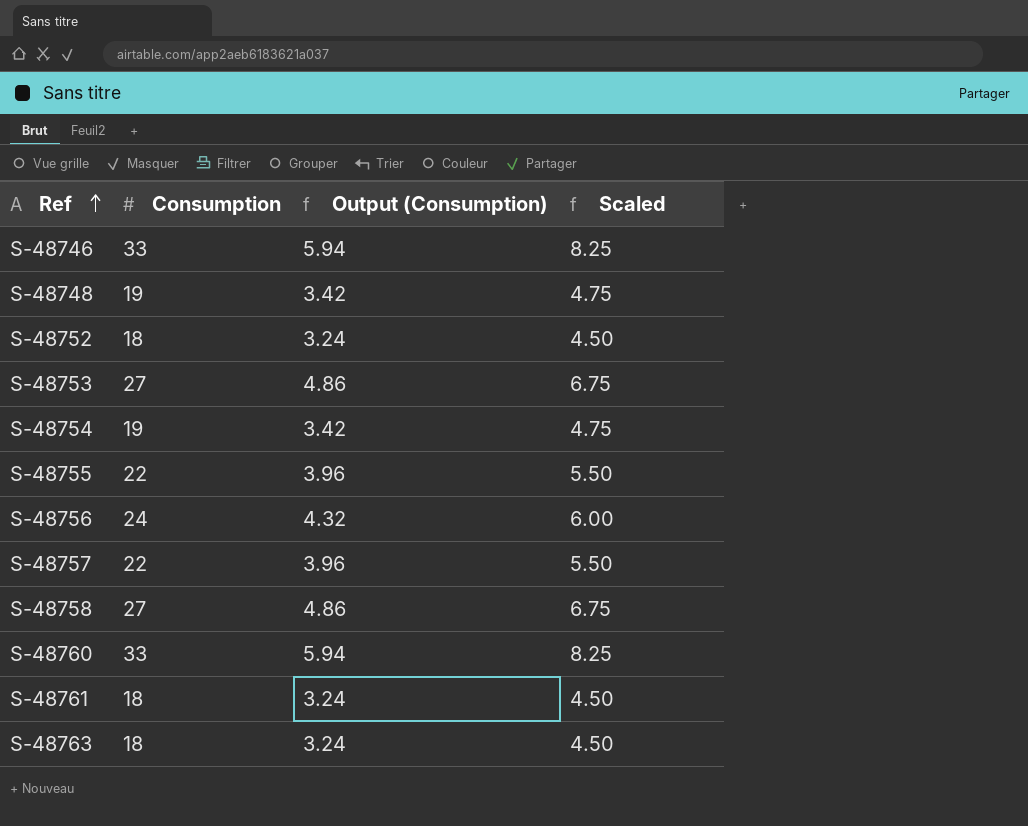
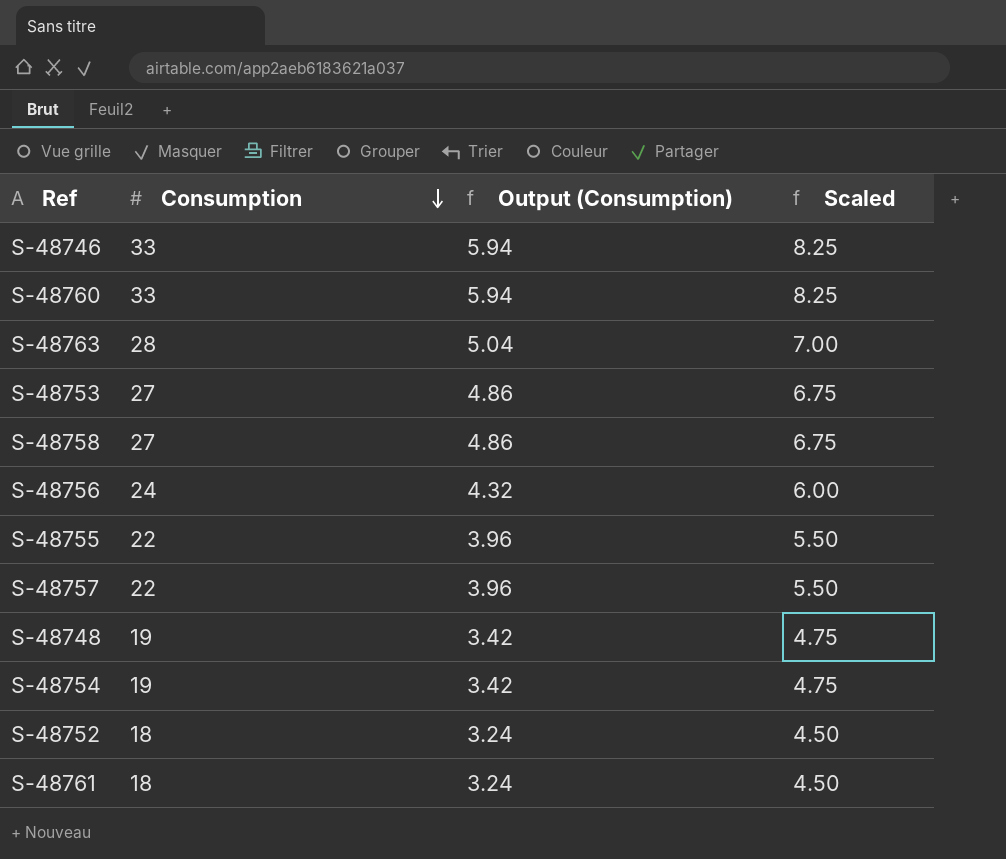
row order: Ref ascending -> Consumption descending
S-48763 | Consumption: 18 -> 28
S-48763 | Output (Consumption): 3.24 -> 5.04
S-48763 | Scaled: 4.50 -> 7.00

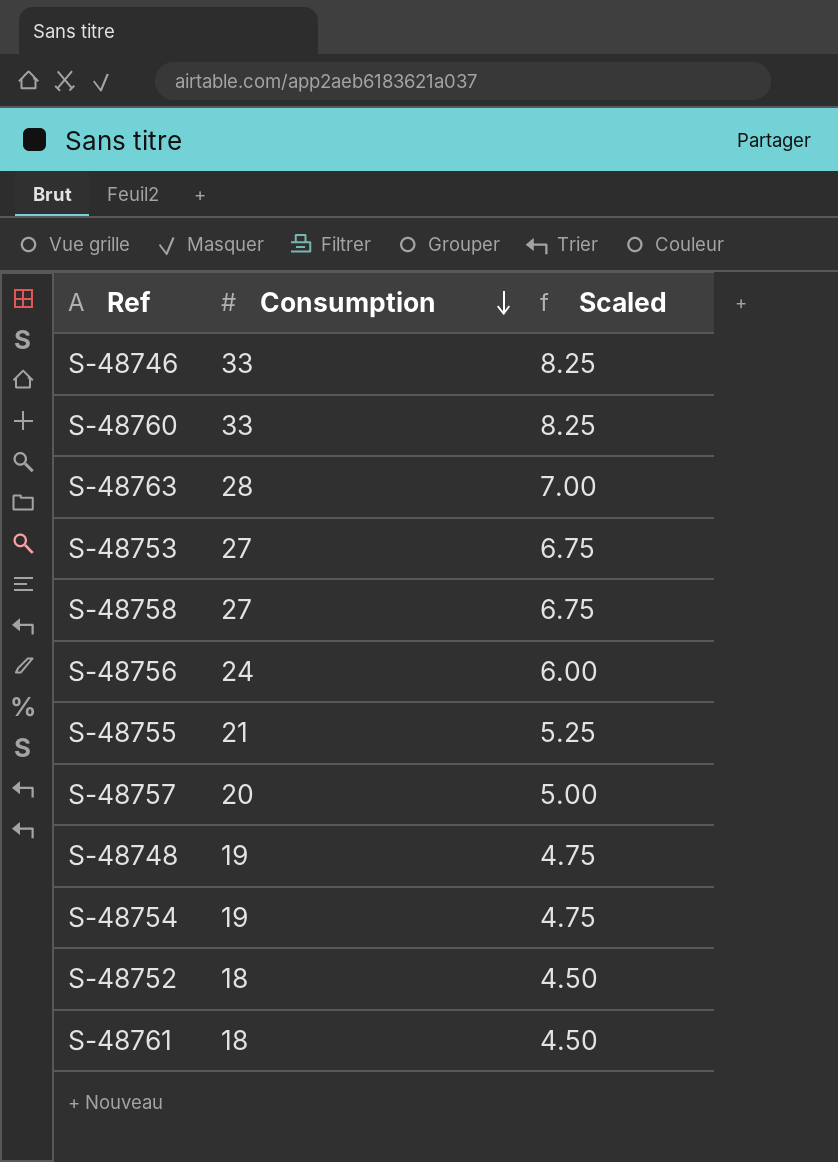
column Output (Consumption) | formula: [Consumption] * 0.18 -> none
S-48755 | Consumption: 22 -> 21
S-48755 | Scaled: 5.50 -> 5.25
S-48757 | Consumption: 22 -> 20
S-48757 | Scaled: 5.50 -> 5.00

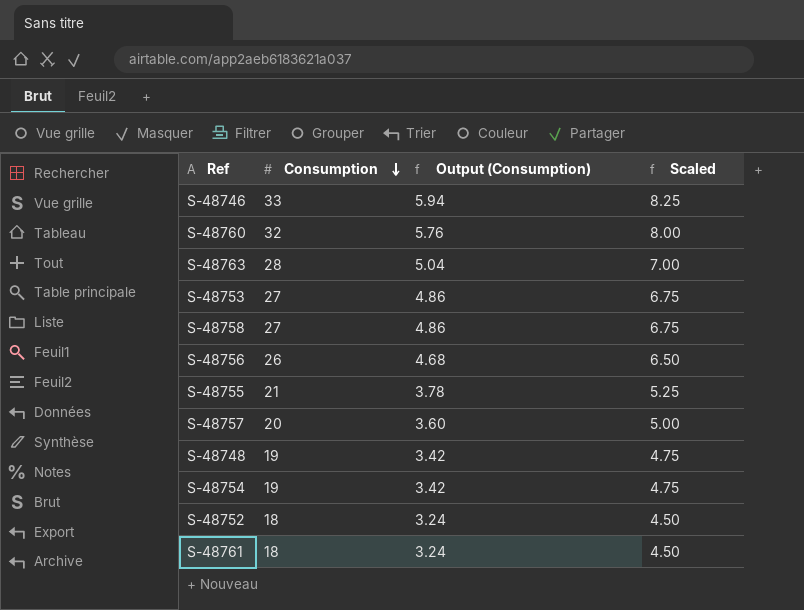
column Output (Consumption) | formula: none -> [Consumption] * 0.18
S-48760 | Consumption: 33 -> 32
S-48760 | Scaled: 8.25 -> 8.00
S-48756 | Consumption: 24 -> 26
S-48756 | Scaled: 6.00 -> 6.50

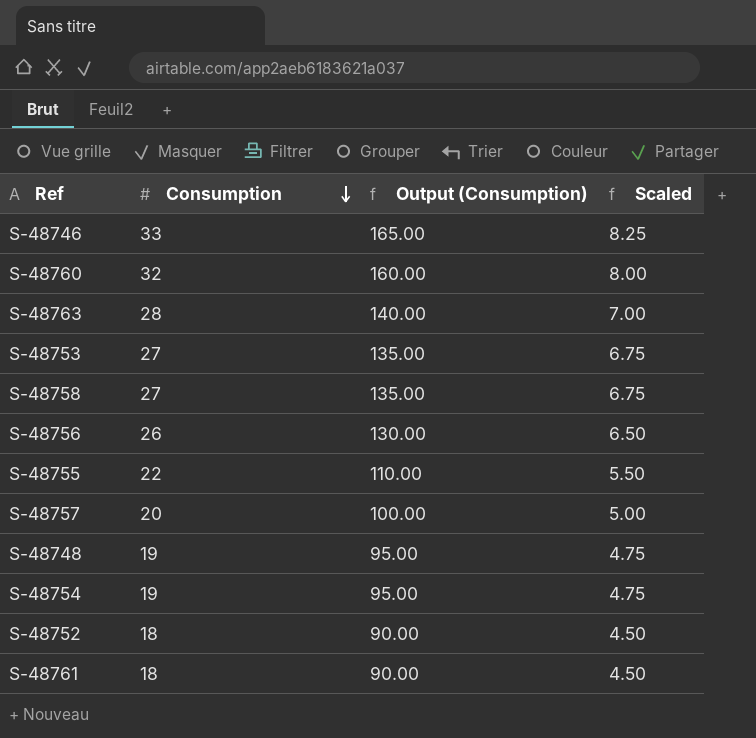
column Output (Consumption) | formula: [Consumption] * 0.18 -> [Consumption] * 5
S-48755 | Consumption: 21 -> 22
S-48755 | Scaled: 5.25 -> 5.50

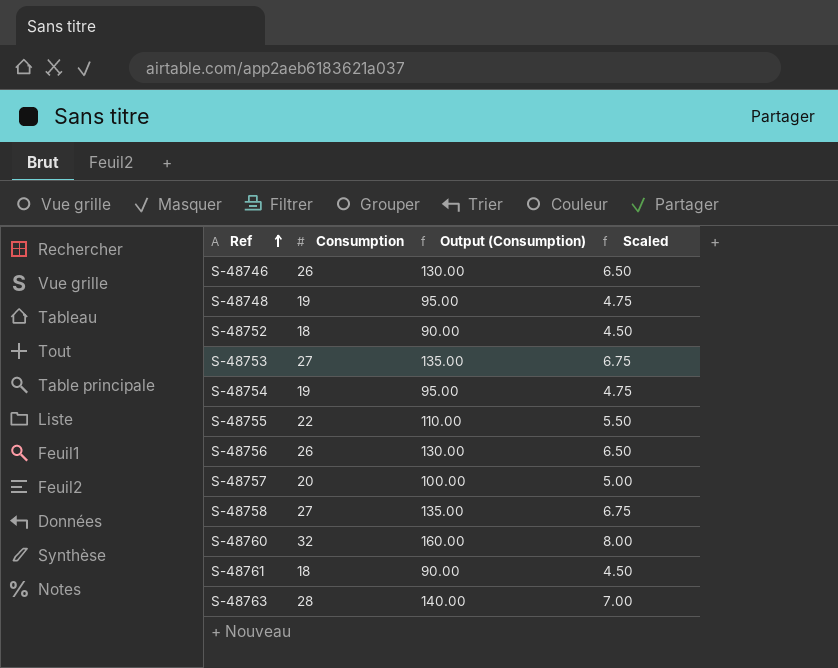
row order: Consumption descending -> Ref ascending
S-48746 | Consumption: 33 -> 26
S-48746 | Output (Consumption): 165.00 -> 130.00
S-48746 | Scaled: 8.25 -> 6.50

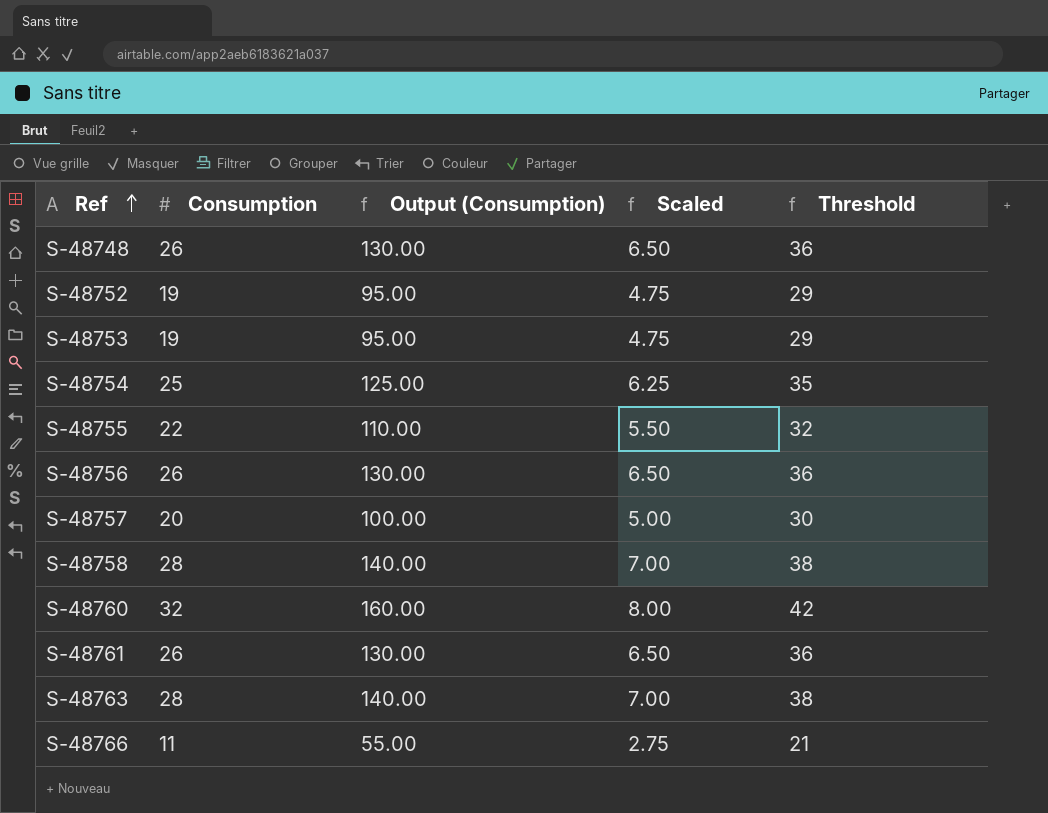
column Threshold | formula: none -> [Consumption] + 10
row S-48746: 26 | 130.00 | 6.50 -> none
S-48748 | Consumption: 19 -> 26
S-48748 | Output (Consumption): 95.00 -> 130.00
S-48748 | Scaled: 4.75 -> 6.50
S-48752 | Consumption: 18 -> 19
S-48752 | Output (Consumption): 90.00 -> 95.00
S-48752 | Scaled: 4.50 -> 4.75
S-48753 | Consumption: 27 -> 19
S-48753 | Output (Consumption): 135.00 -> 95.00
S-48753 | Scaled: 6.75 -> 4.75
S-48754 | Consumption: 19 -> 25
S-48754 | Output (Consumption): 95.00 -> 125.00
S-48754 | Scaled: 4.75 -> 6.25
S-48758 | Consumption: 27 -> 28
S-48758 | Output (Consumption): 135.00 -> 140.00
S-48758 | Scaled: 6.75 -> 7.00
S-48761 | Consumption: 18 -> 26
S-48761 | Output (Consumption): 90.00 -> 130.00
S-48761 | Scaled: 4.50 -> 6.50
row S-48766: none -> 11 | 55.00 | 2.75 | 21

